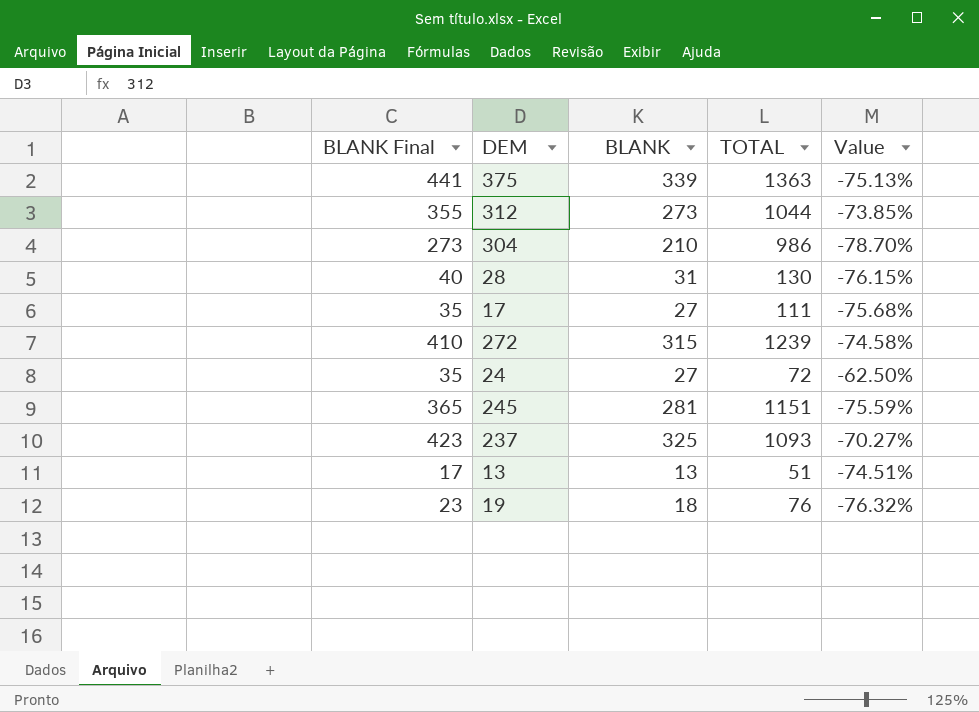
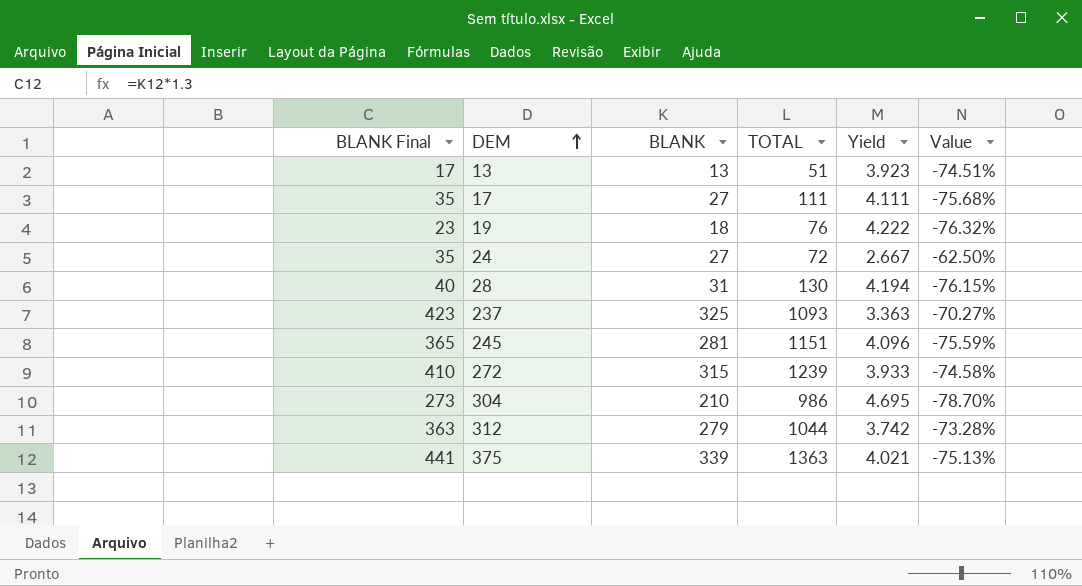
row order: none -> DEM ascending
column Yield | formula: none -> [TOTAL] / [BLANK]
312 | BLANK Final: 355 -> 363
312 | BLANK: 273 -> 279
312 | Value: -73.85% -> -73.28%

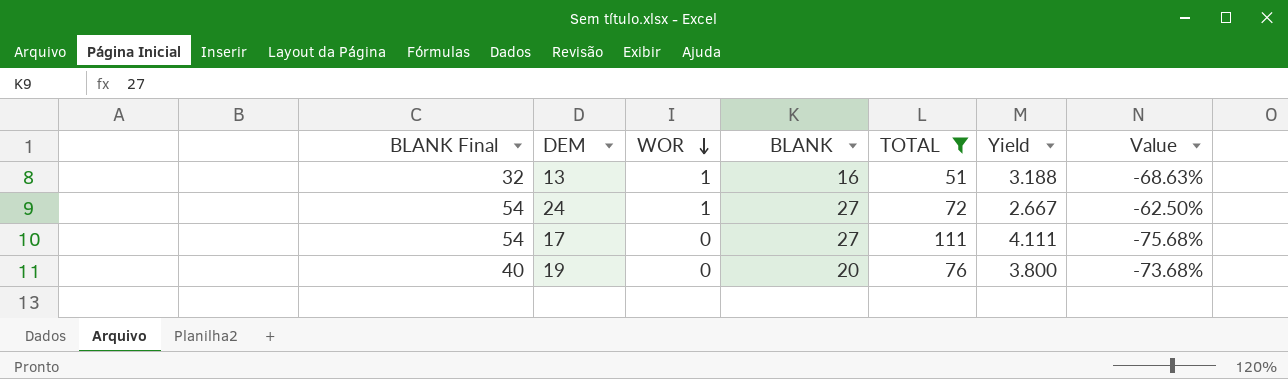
filter: none -> TOTAL <= 111
row order: DEM ascending -> WOR descending
column BLANK Final | formula: [BLANK] * 1.3 -> [BLANK] * 2
column WOR | position: none -> 3
13 | BLANK: 13 -> 16
13 | Yield: 3.923 -> 3.188
13 | Value: -74.51% -> -68.63%
19 | BLANK: 18 -> 20
19 | Yield: 4.222 -> 3.800
19 | Value: -76.32% -> -73.68%

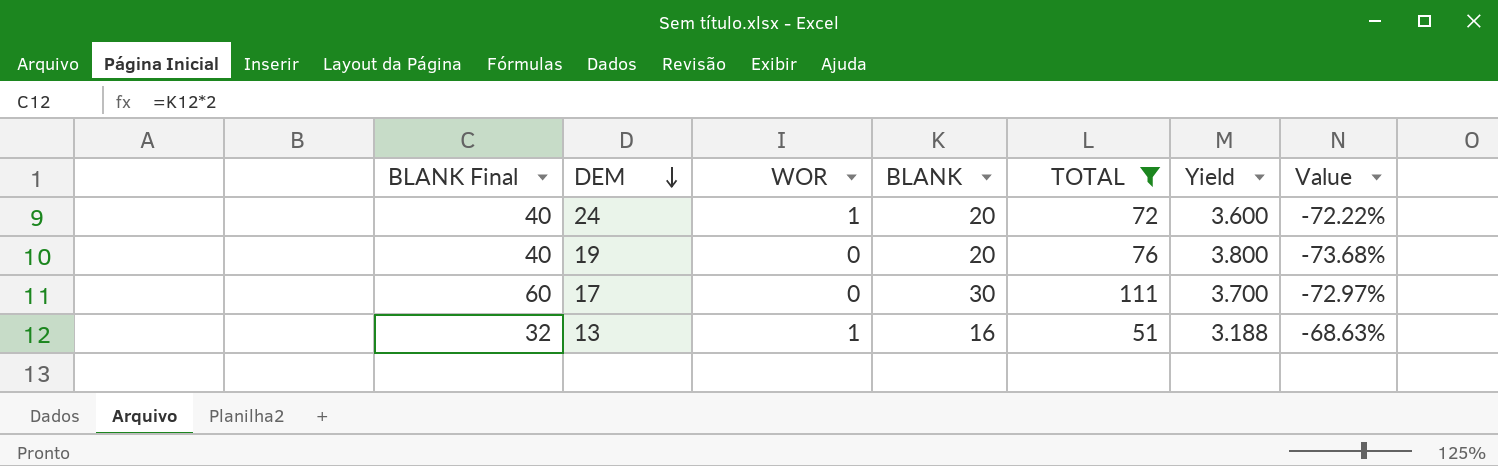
row order: WOR descending -> DEM descending
24 | BLANK Final: 54 -> 40
24 | BLANK: 27 -> 20
24 | Yield: 2.667 -> 3.600
24 | Value: -62.50% -> -72.22%
17 | BLANK Final: 54 -> 60
17 | BLANK: 27 -> 30
17 | Yield: 4.111 -> 3.700
17 | Value: -75.68% -> -72.97%

